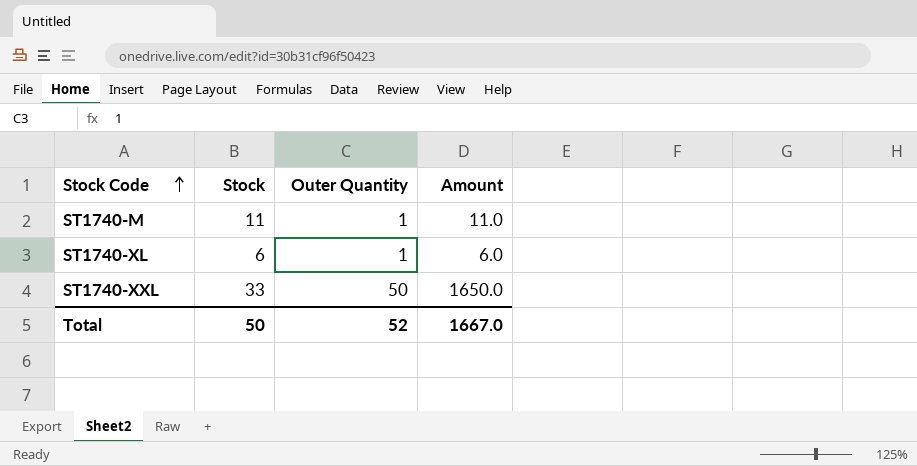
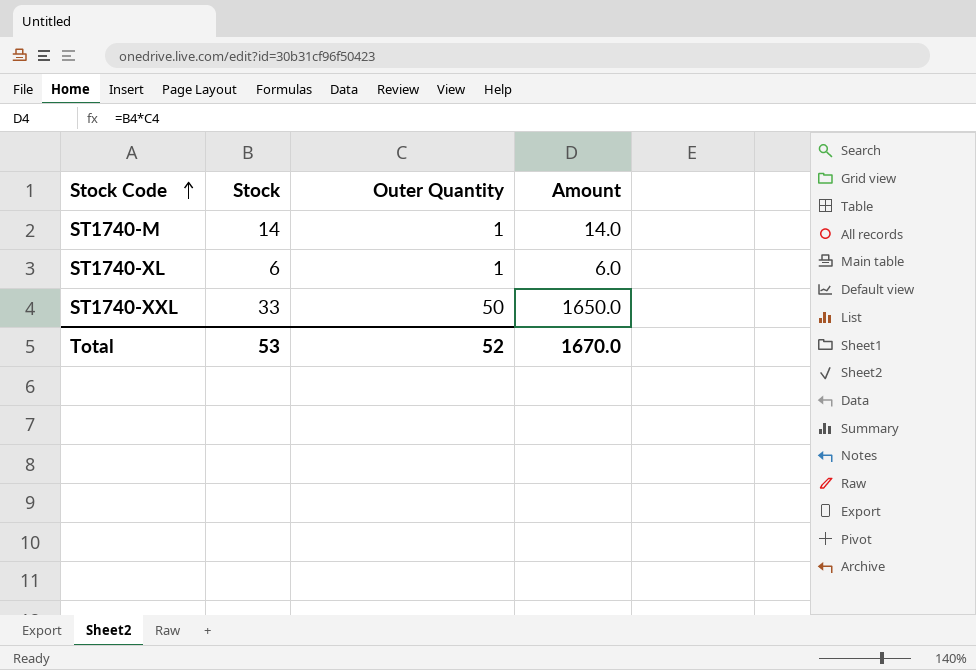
ST1740-M | Stock: 11 -> 14
ST1740-M | Amount: 11.0 -> 14.0
Total | Stock: 50 -> 53
Total | Amount: 1667.0 -> 1670.0

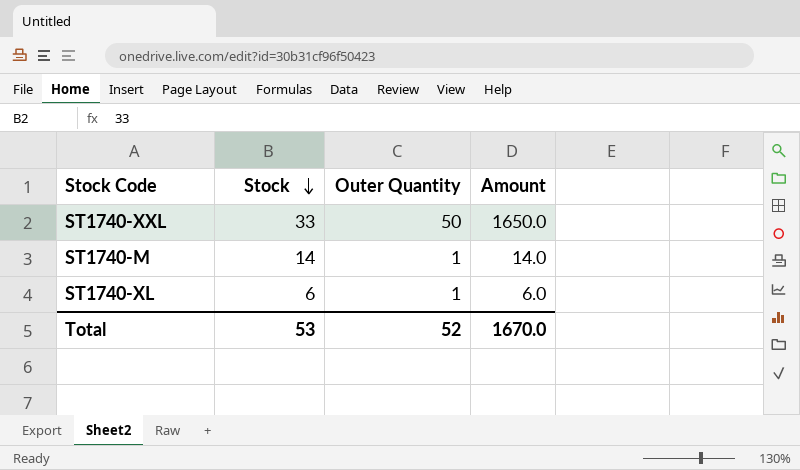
row order: Stock Code ascending -> Stock descending

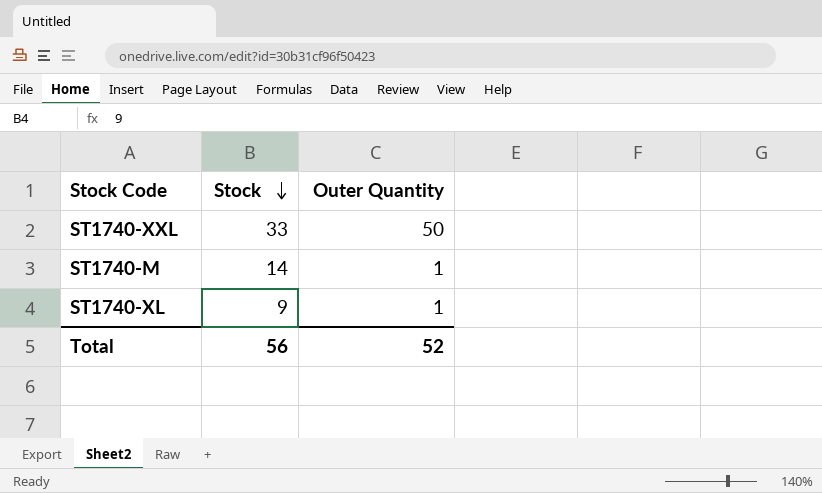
column Amount | formula: [Stock] * [Outer Quantity] -> none
ST1740-XL | Stock: 6 -> 9
Total | Stock: 53 -> 56

